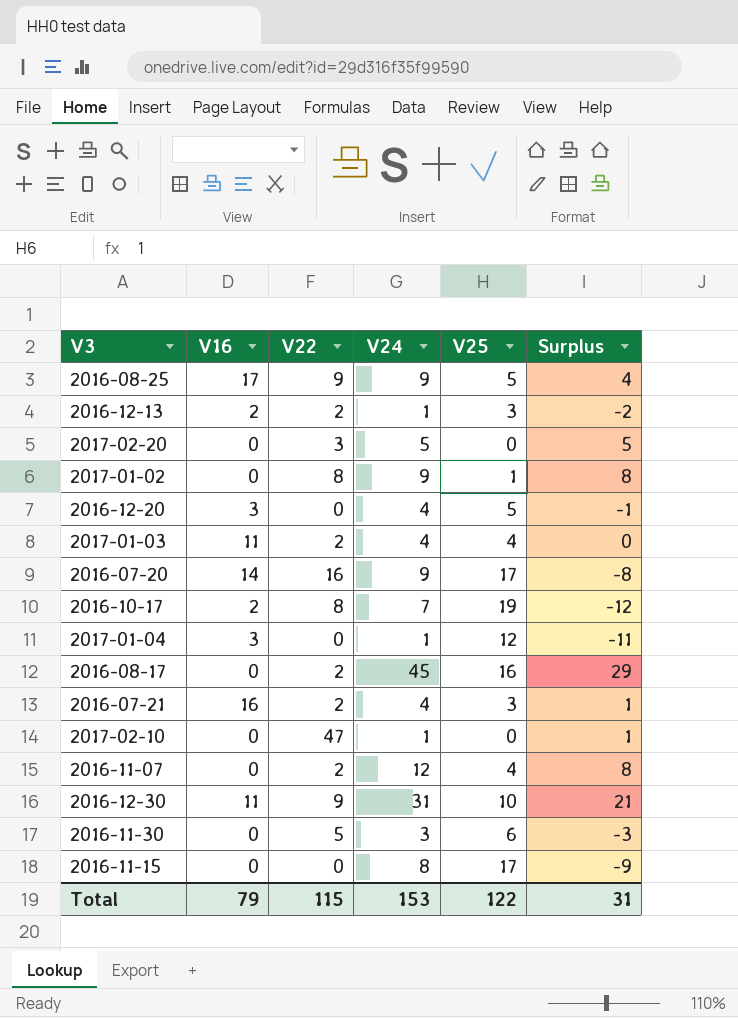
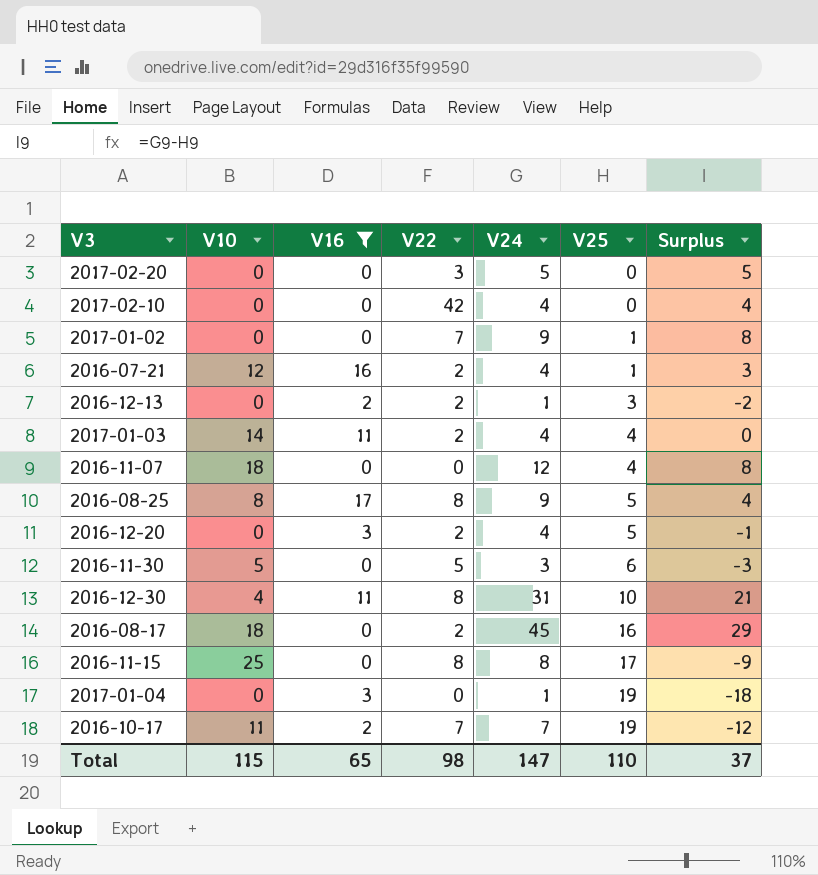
filter: none -> V16 != 14
row order: none -> V25 ascending
column V10 | position: none -> 2
2017-02-10 | V22: 47 -> 42
2017-02-10 | V24: 1 -> 4
2017-02-10 | Surplus: 1 -> 4
2017-01-02 | V22: 8 -> 7
2016-07-21 | V25: 3 -> 1
2016-07-21 | Surplus: 1 -> 3
2016-11-07 | V22: 2 -> 0
2016-08-25 | V22: 9 -> 8
2016-12-20 | V22: 0 -> 2
2016-12-30 | V22: 9 -> 8
2016-11-15 | V22: 0 -> 8
2017-01-04 | V25: 12 -> 19
2017-01-04 | Surplus: -11 -> -18
2016-10-17 | V22: 8 -> 7
Total | V16: 79 -> 65
Total | V22: 115 -> 98
Total | V24: 153 -> 147
Total | V25: 122 -> 110
Total | Surplus: 31 -> 37

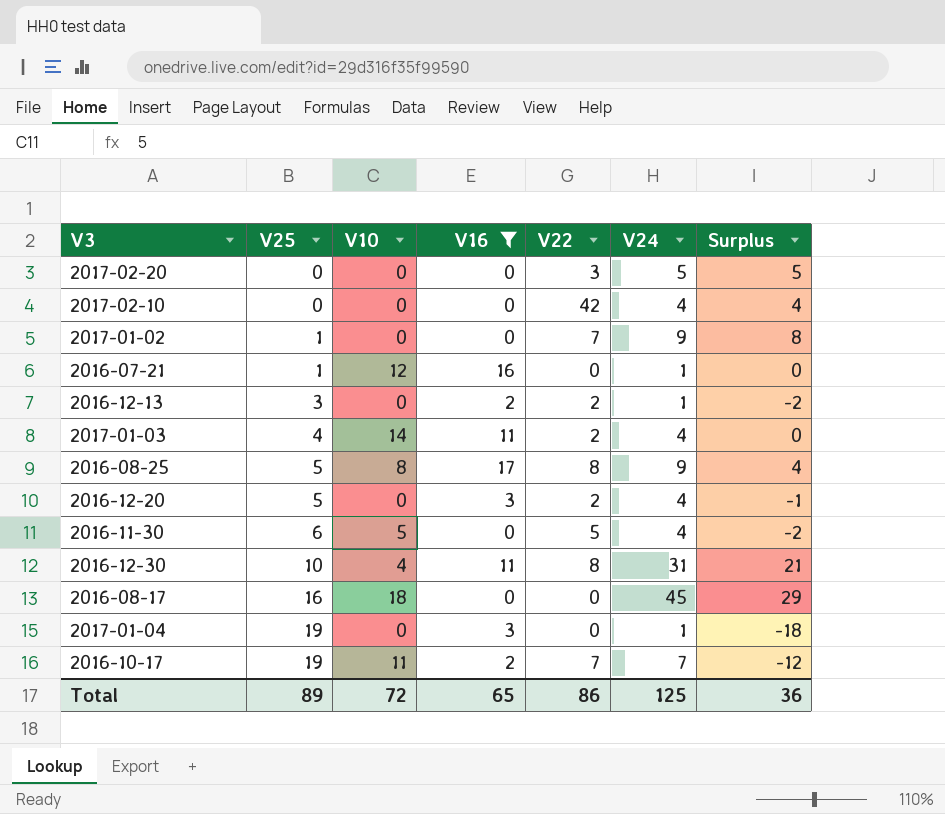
column V25 | position: 6 -> 2
row 2016-11-07: 18 | 0 | 0 | 12 | 4 | 8 -> none
row 2016-11-15: 25 | 0 | 8 | 8 | 17 | -9 -> none
2016-07-21 | V22: 2 -> 0
2016-07-21 | V24: 4 -> 1
2016-07-21 | Surplus: 3 -> 0
2016-11-30 | V24: 3 -> 4
2016-11-30 | Surplus: -3 -> -2
2016-08-17 | V22: 2 -> 0
Total | V25: 110 -> 89
Total | V10: 115 -> 72
Total | V22: 98 -> 86
Total | V24: 147 -> 125
Total | Surplus: 37 -> 36

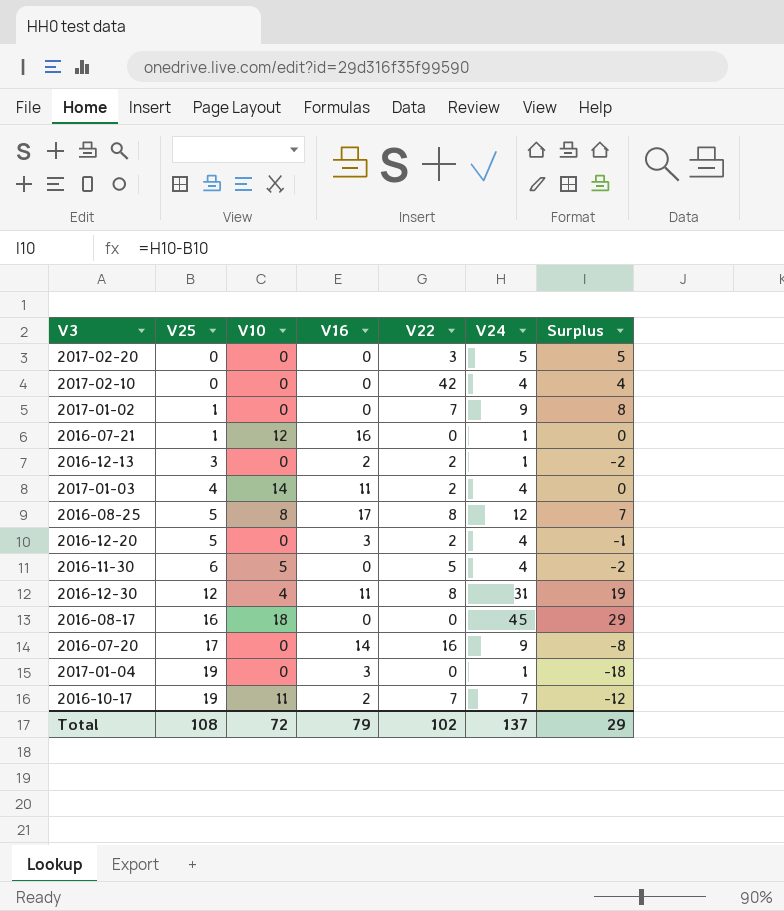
filter: V16 != 14 -> none
2016-08-25 | V24: 9 -> 12
2016-08-25 | Surplus: 4 -> 7
2016-12-30 | V25: 10 -> 12
2016-12-30 | Surplus: 21 -> 19
Total | V25: 89 -> 108
Total | V16: 65 -> 79
Total | V22: 86 -> 102
Total | V24: 125 -> 137
Total | Surplus: 36 -> 29

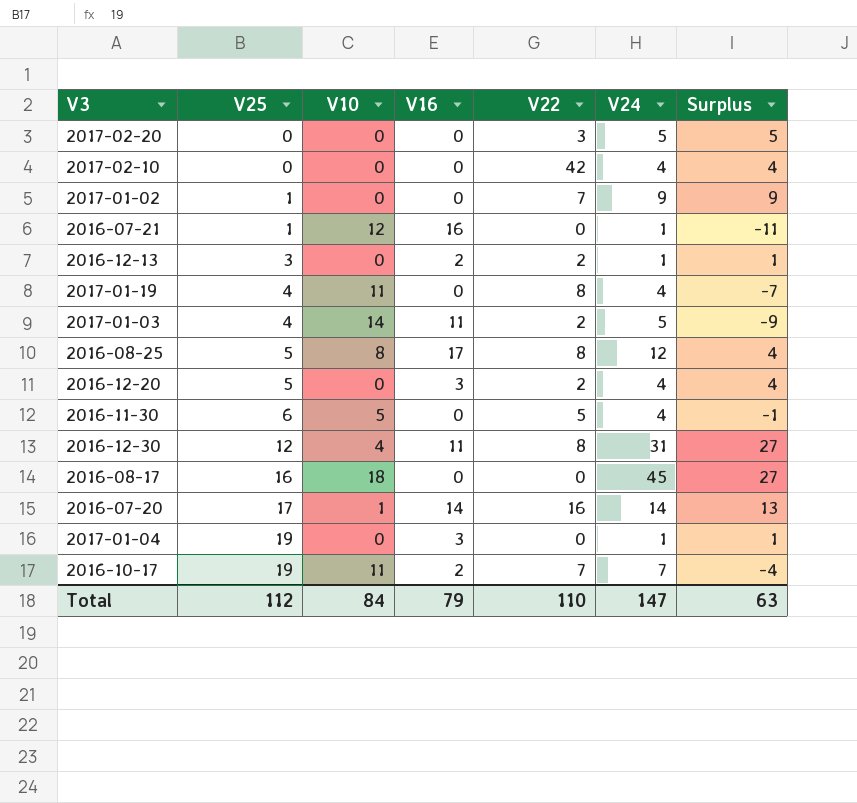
column Surplus | formula: [V24] - [V25] -> [V24] - [V10]
row 2017-01-19: none -> 4 | 11 | 0 | 8 | 4 | -7
2017-01-03 | V24: 4 -> 5
2016-07-20 | V10: 0 -> 1
2016-07-20 | V24: 9 -> 14
Total | V25: 108 -> 112
Total | V10: 72 -> 84
Total | V22: 102 -> 110
Total | V24: 137 -> 147
Total | Surplus: 29 -> 63

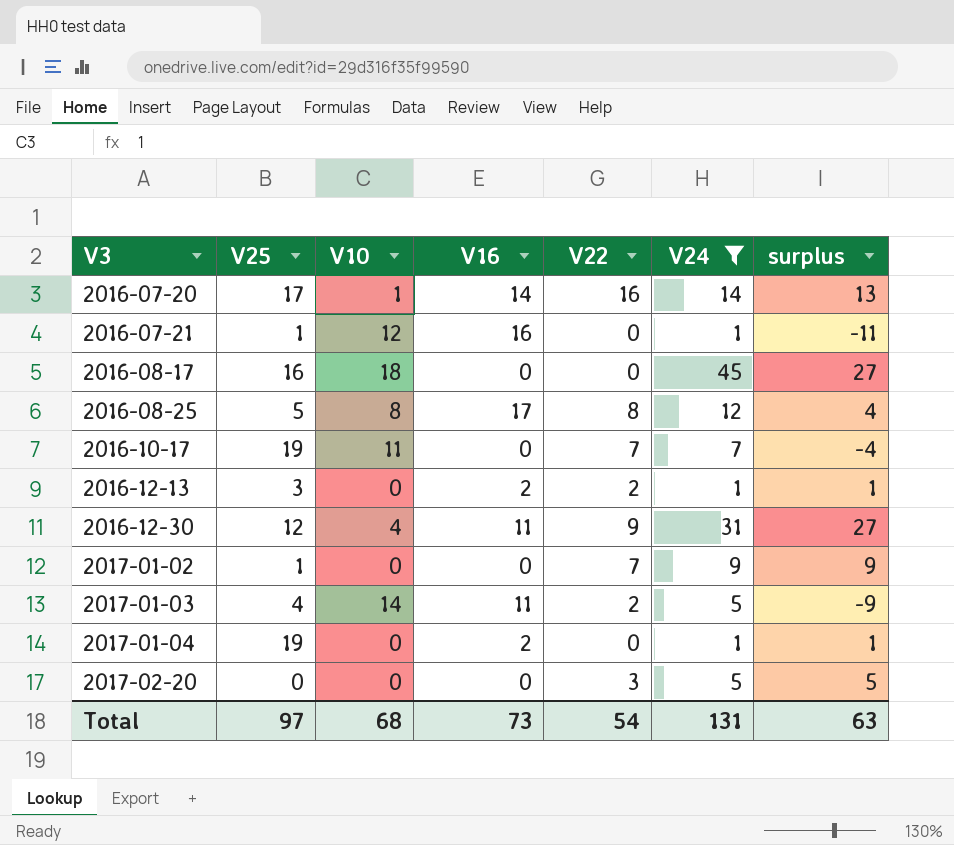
filter: none -> V24 != 4
row order: V25 ascending -> V3 ascending
column name: Surplus -> surplus
2016-10-17 | V16: 2 -> 0
2016-12-30 | V22: 8 -> 9
2017-01-04 | V16: 3 -> 2
Total | V25: 112 -> 97
Total | V10: 84 -> 68
Total | V16: 79 -> 73
Total | V22: 110 -> 54
Total | V24: 147 -> 131

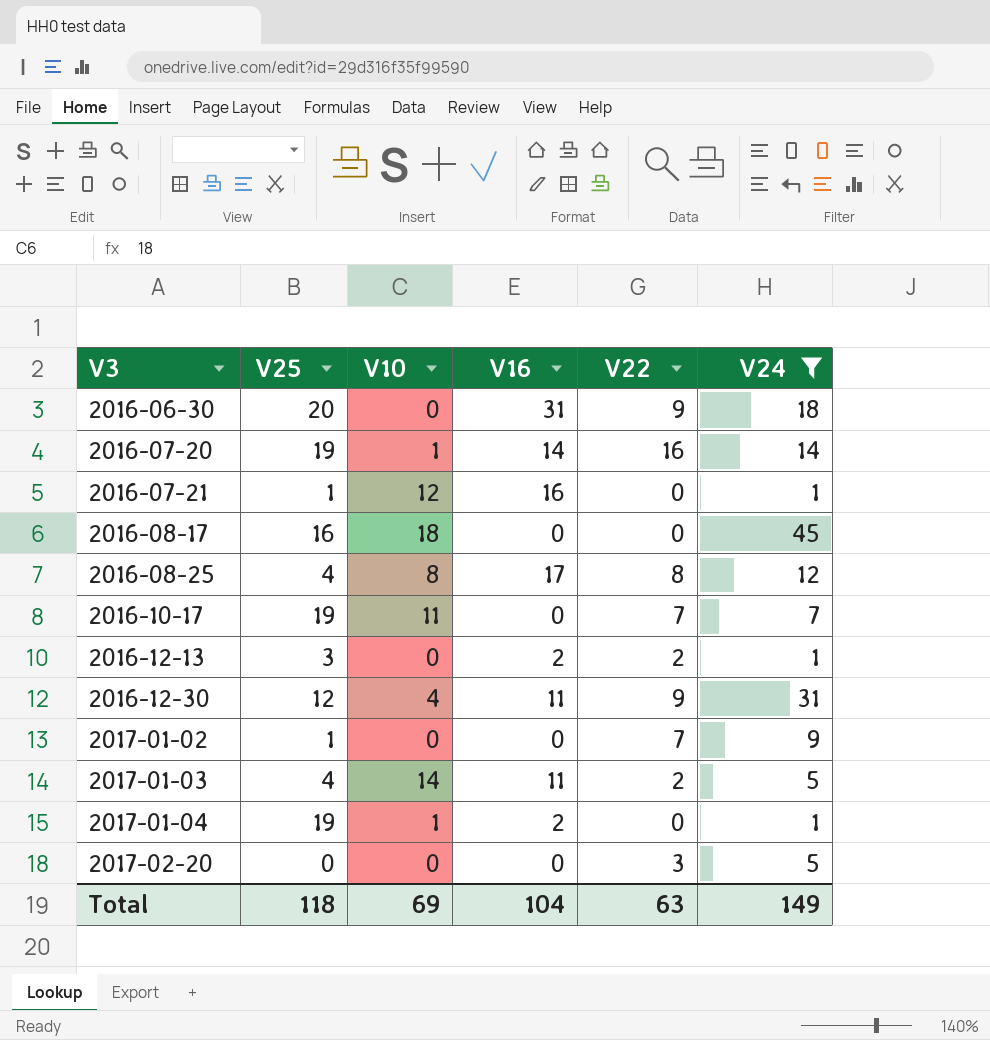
column surplus | formula: [V24] - [V10] -> none
row 2016-06-30: none -> 20 | 0 | 31 | 9 | 18
2016-07-20 | V25: 17 -> 19
2016-08-25 | V25: 5 -> 4
2017-01-04 | V10: 0 -> 1
Total | V25: 97 -> 118
Total | V10: 68 -> 69
Total | V16: 73 -> 104
Total | V22: 54 -> 63
Total | V24: 131 -> 149

